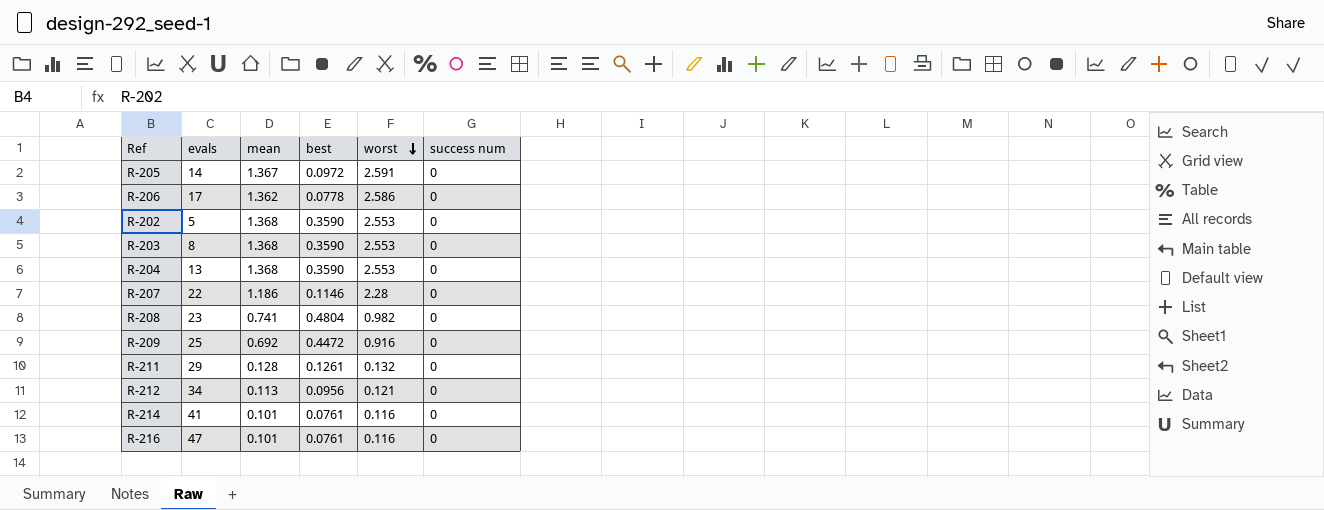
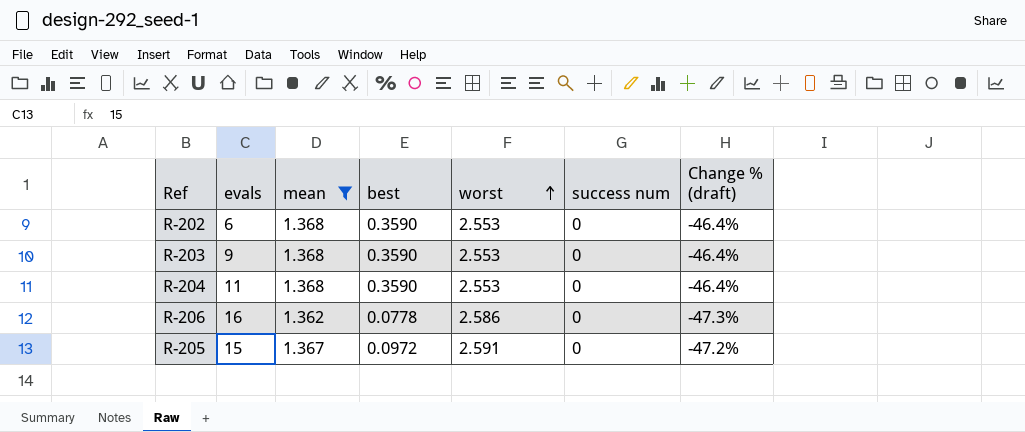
filter: none -> mean >= 1.362
row order: worst descending -> worst ascending
column Change % (draft) | formula: none -> ([mean] - [worst]) / [worst]
R-202 | evals: 5 -> 6
R-203 | evals: 8 -> 9
R-204 | evals: 13 -> 11
R-206 | evals: 17 -> 16
R-205 | evals: 14 -> 15

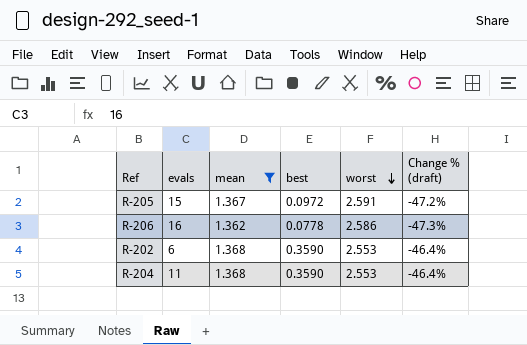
row order: worst ascending -> worst descending
column success num | position: 6 -> none
row R-203: 9 | 1.368 | 0.3590 | 2.553 | 0 | -46.4% -> none

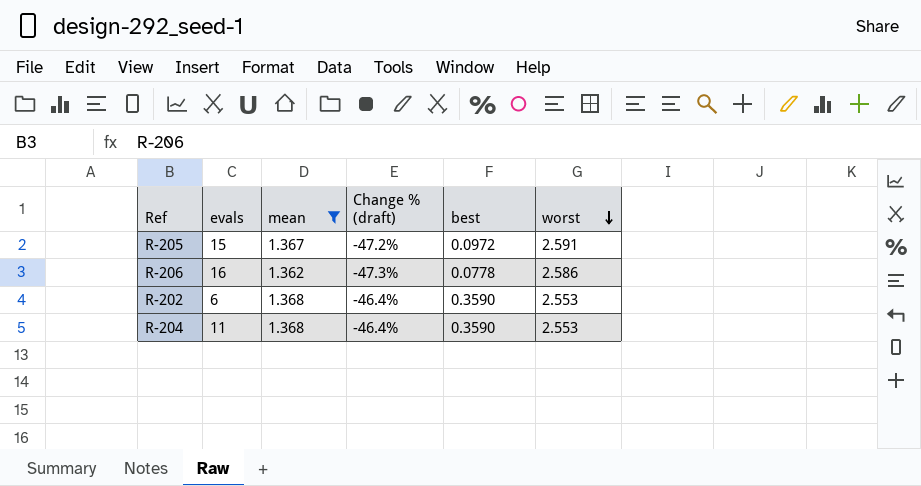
column Change % (draft) | position: 6 -> 4

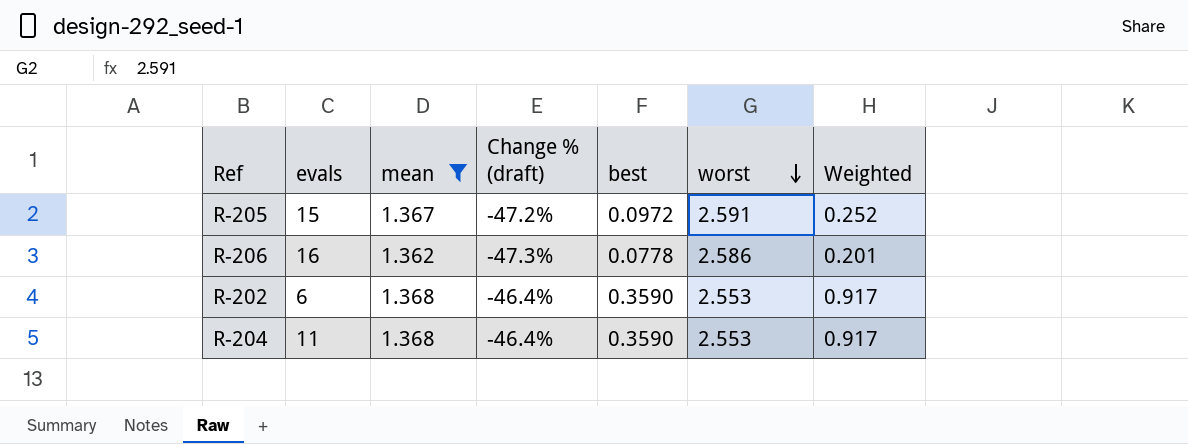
column Weighted | formula: none -> [best] * [worst]

